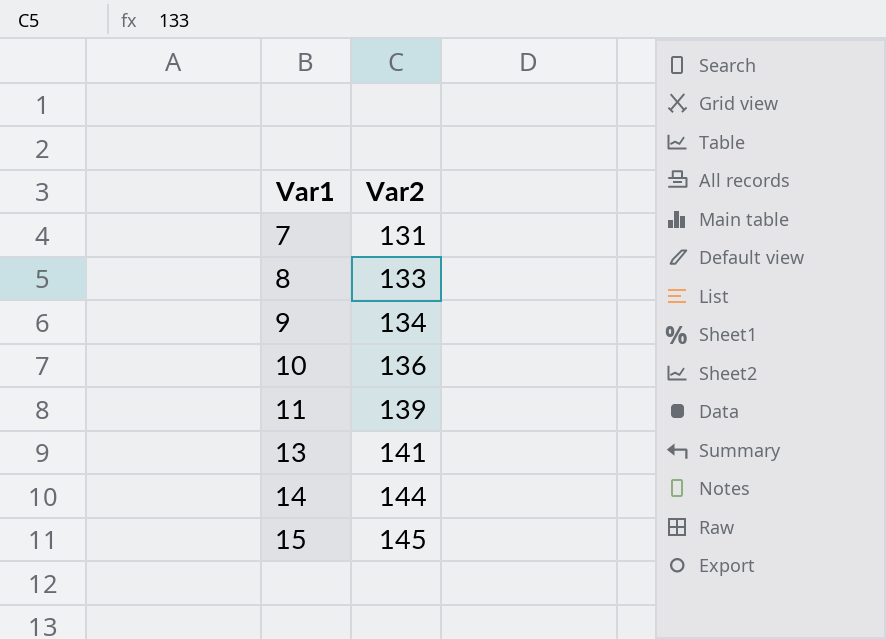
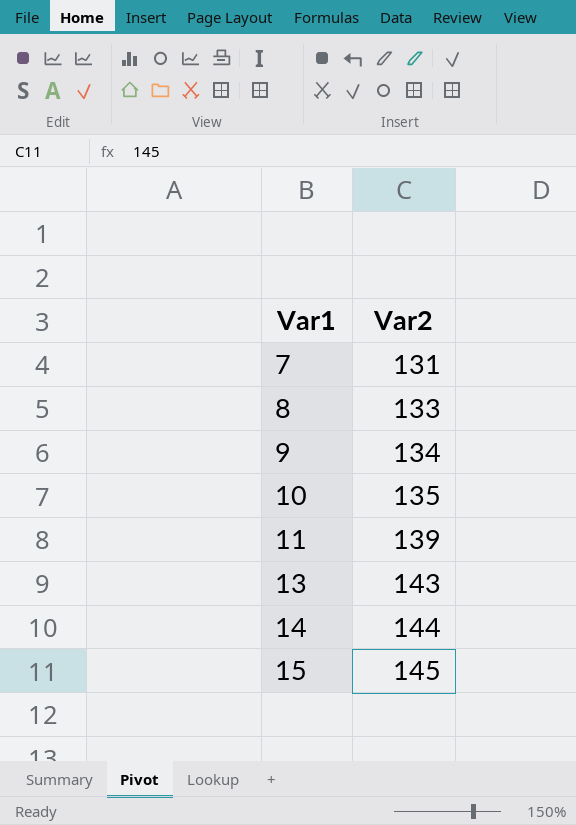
10 | Var2: 136 -> 135
13 | Var2: 141 -> 143

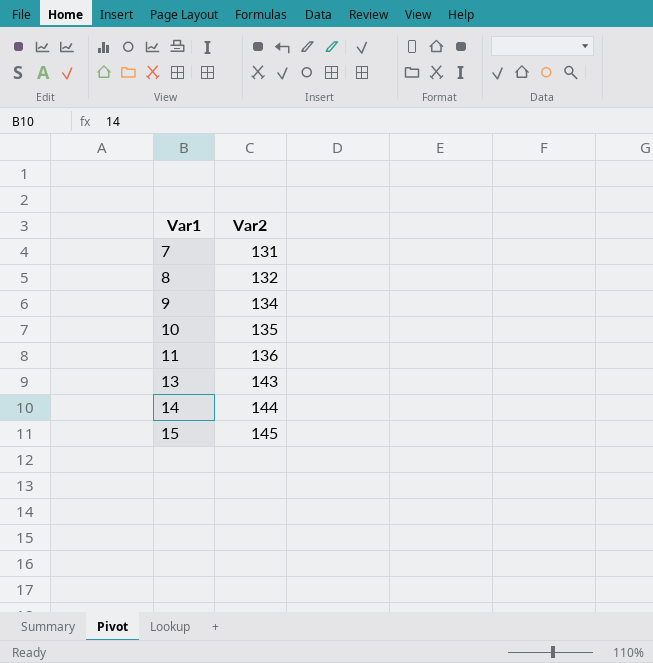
8 | Var2: 133 -> 132
11 | Var2: 139 -> 136

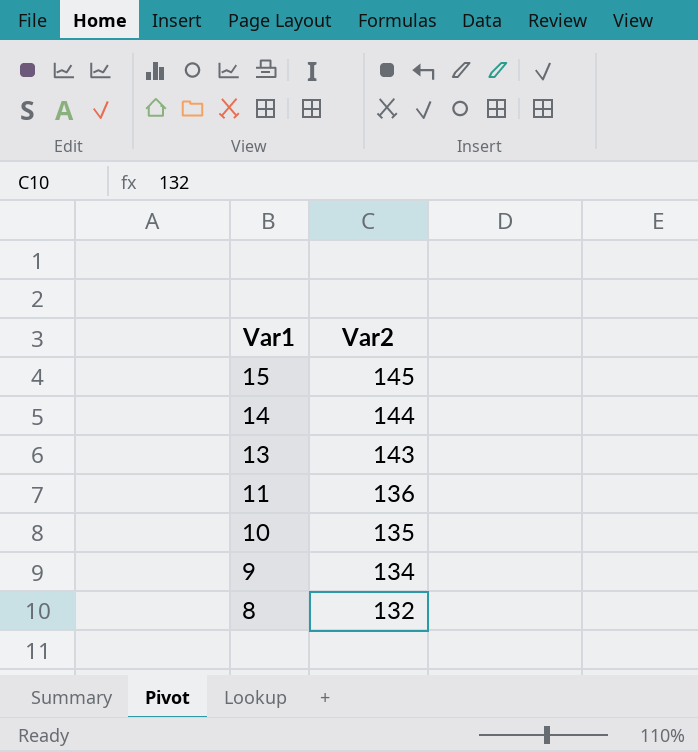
row order: Var1 ascending -> Var1 descending
row 7: 131 -> none

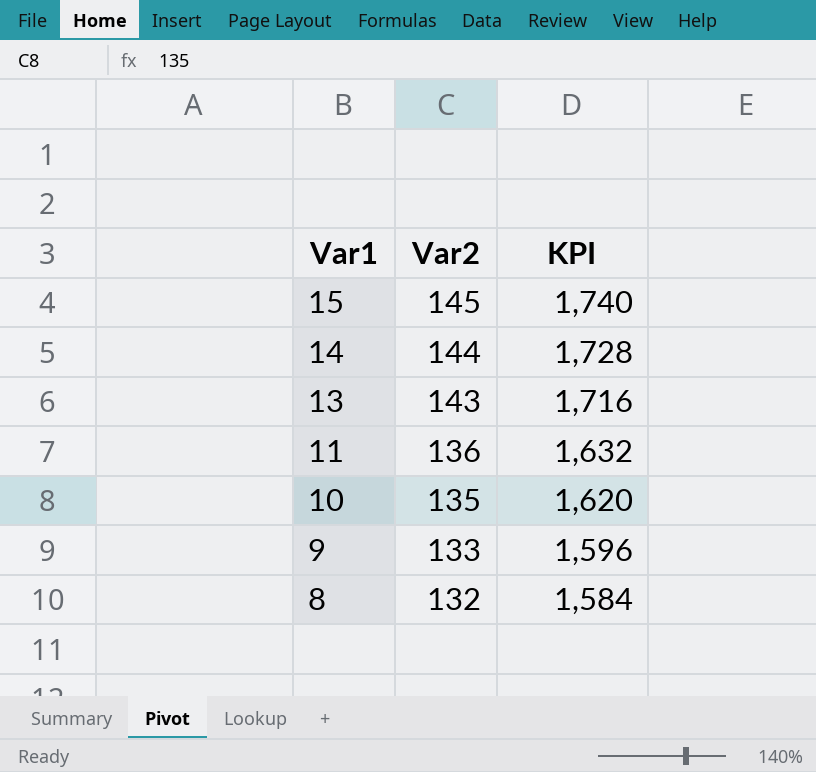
column KPI | formula: none -> [Var2] * 12
9 | Var2: 134 -> 133

